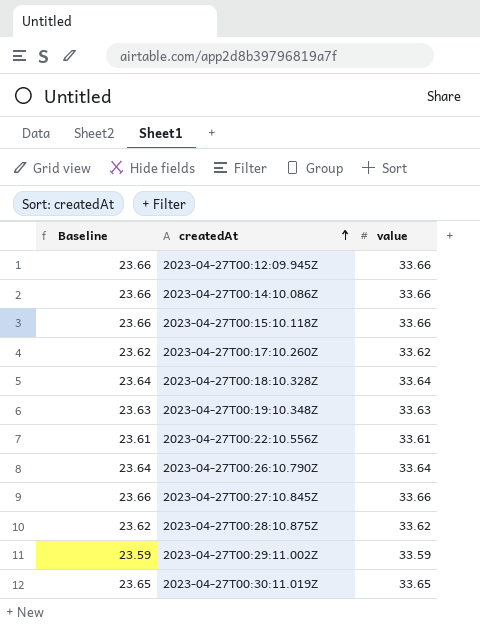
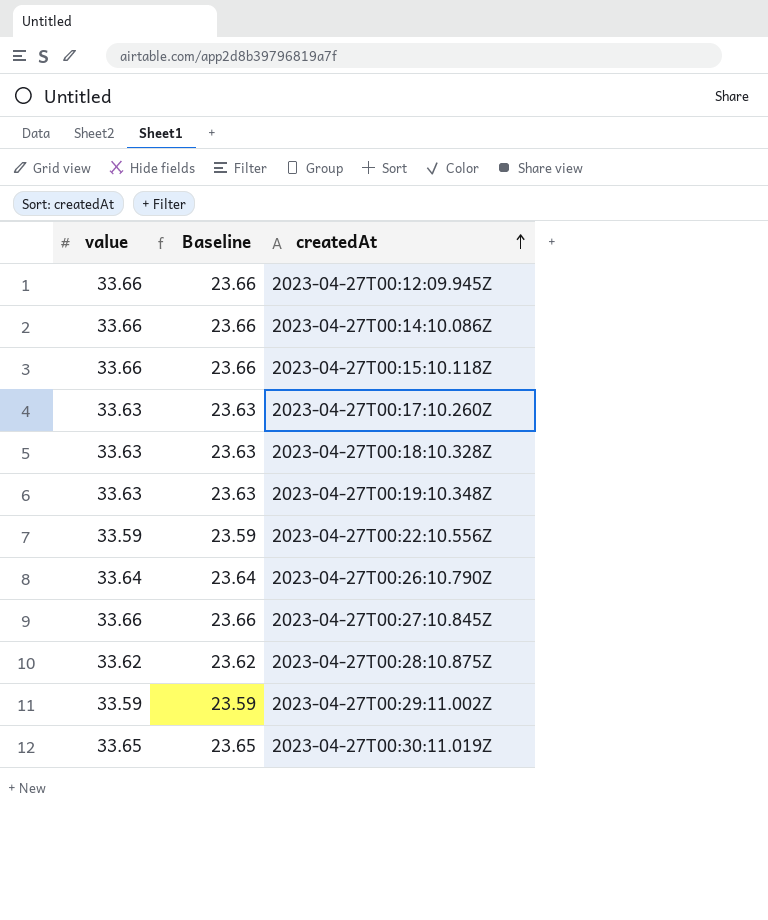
column value | position: 3 -> 1
2023-04-27T00:17:10.260Z | value: 33.62 -> 33.63
2023-04-27T00:17:10.260Z | Baseline: 23.62 -> 23.63
2023-04-27T00:18:10.328Z | value: 33.64 -> 33.63
2023-04-27T00:18:10.328Z | Baseline: 23.64 -> 23.63
2023-04-27T00:22:10.556Z | value: 33.61 -> 33.59
2023-04-27T00:22:10.556Z | Baseline: 23.61 -> 23.59

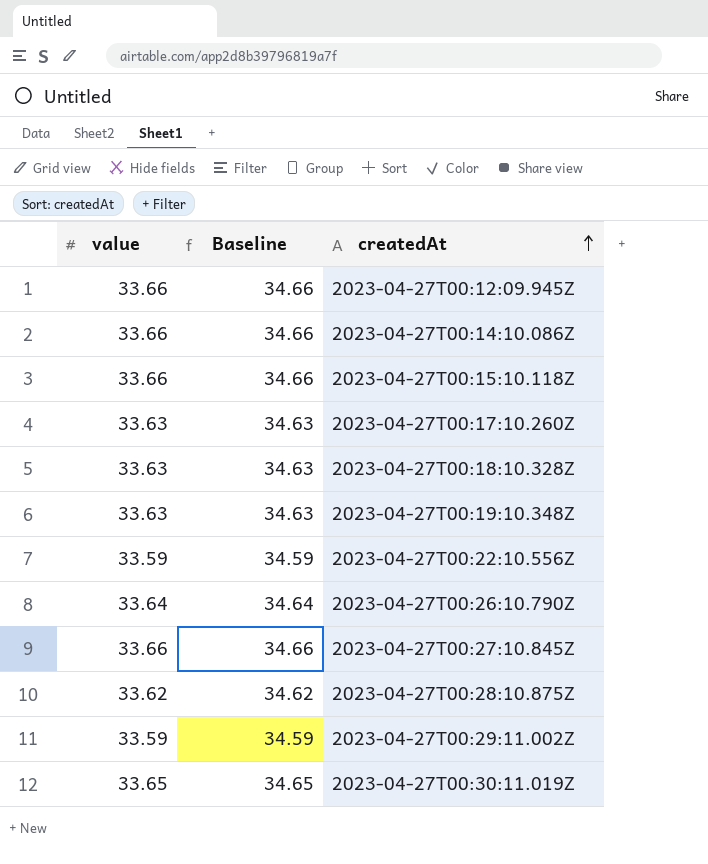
column Baseline | formula: [value] - 10 -> [value] + 1

